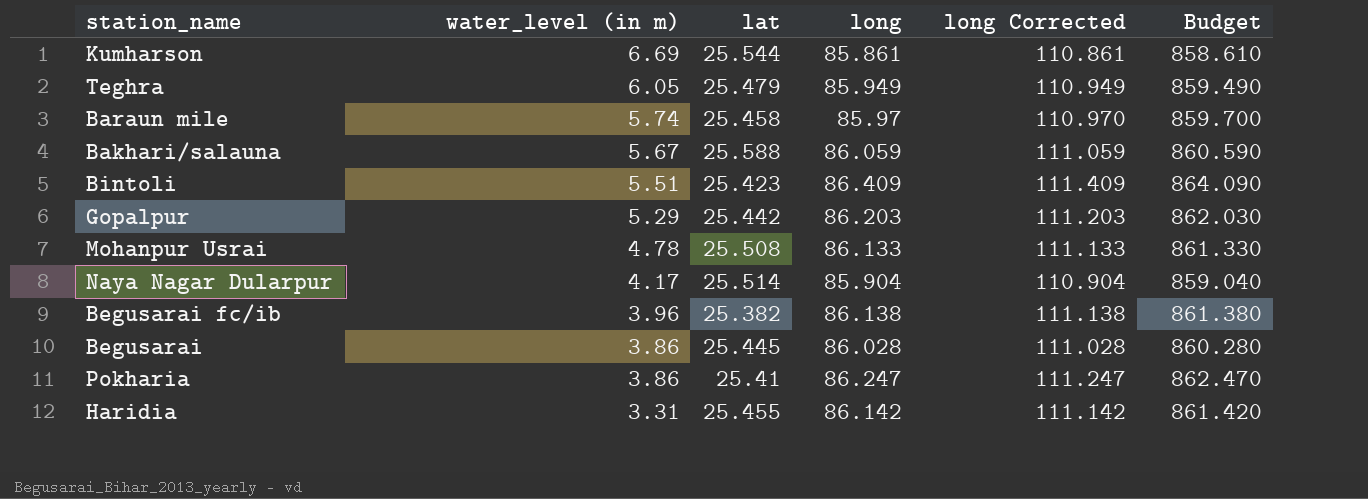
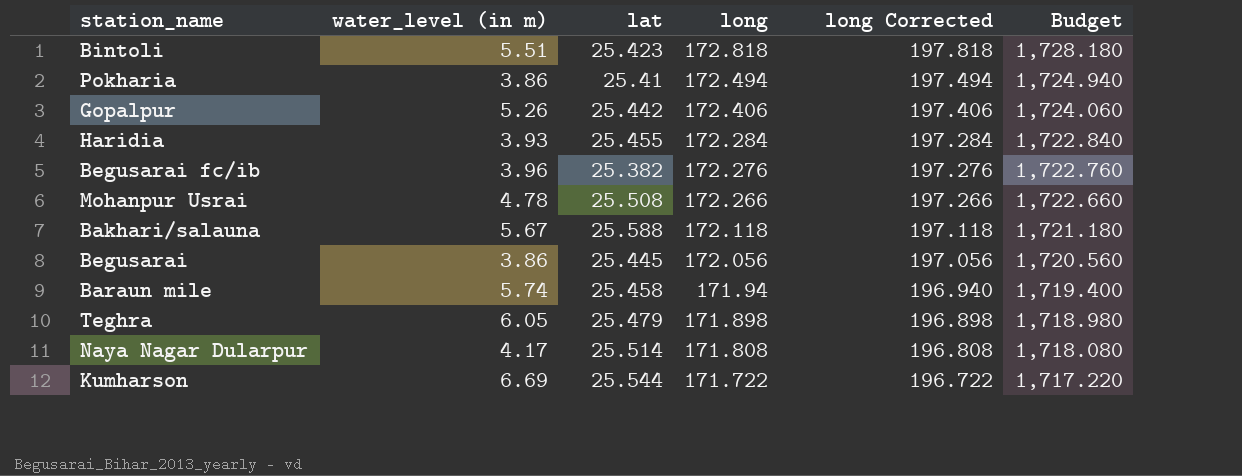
row order: water_level (in m) descending -> long descending
Bintoli | long: 86.409 -> 172.818
Bintoli | long Corrected: 111.409 -> 197.818
Bintoli | Budget: 864.090 -> 1,728.180
Pokharia | long: 86.247 -> 172.494
Pokharia | long Corrected: 111.247 -> 197.494
Pokharia | Budget: 862.470 -> 1,724.940
Gopalpur | water_level (in m): 5.29 -> 5.26
Gopalpur | long: 86.203 -> 172.406
Gopalpur | long Corrected: 111.203 -> 197.406
Gopalpur | Budget: 862.030 -> 1,724.060
Haridia | water_level (in m): 3.31 -> 3.93
Haridia | long: 86.142 -> 172.284
Haridia | long Corrected: 111.142 -> 197.284
Haridia | Budget: 861.420 -> 1,722.840
Begusarai fc/ib | long: 86.138 -> 172.276
Begusarai fc/ib | long Corrected: 111.138 -> 197.276
Begusarai fc/ib | Budget: 861.380 -> 1,722.760
Mohanpur Usrai | long: 86.133 -> 172.266
Mohanpur Usrai | long Corrected: 111.133 -> 197.266
Mohanpur Usrai | Budget: 861.330 -> 1,722.660
Bakhari/salauna | long: 86.059 -> 172.118
Bakhari/salauna | long Corrected: 111.059 -> 197.118
Bakhari/salauna | Budget: 860.590 -> 1,721.180
Begusarai | long: 86.028 -> 172.056
Begusarai | long Corrected: 111.028 -> 197.056
Begusarai | Budget: 860.280 -> 1,720.560
Baraun mile | long: 85.97 -> 171.94
Baraun mile | long Corrected: 110.970 -> 196.940
Baraun mile | Budget: 859.700 -> 1,719.400
Teghra | long: 85.949 -> 171.898
Teghra | long Corrected: 110.949 -> 196.898
Teghra | Budget: 859.490 -> 1,718.980
Naya Nagar Dularpur | long: 85.904 -> 171.808
Naya Nagar Dularpur | long Corrected: 110.904 -> 196.808
Naya Nagar Dularpur | Budget: 859.040 -> 1,718.080
Kumharson | long: 85.861 -> 171.722
Kumharson | long Corrected: 110.861 -> 196.722
Kumharson | Budget: 858.610 -> 1,717.220

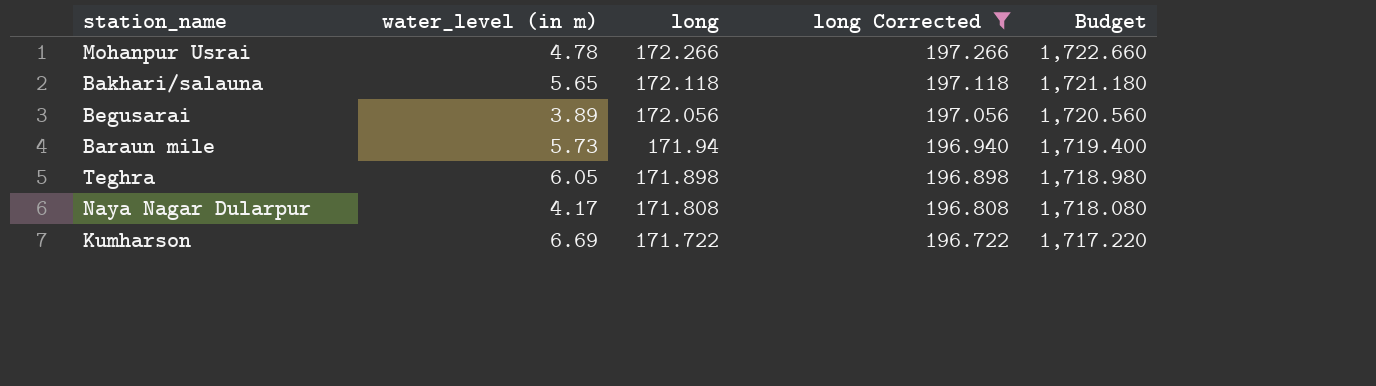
filter: none -> long Corrected <= 197.266
column lat | position: 3 -> none
Bakhari/salauna | water_level (in m): 5.67 -> 5.65
Begusarai | water_level (in m): 3.86 -> 3.89
Baraun mile | water_level (in m): 5.74 -> 5.73

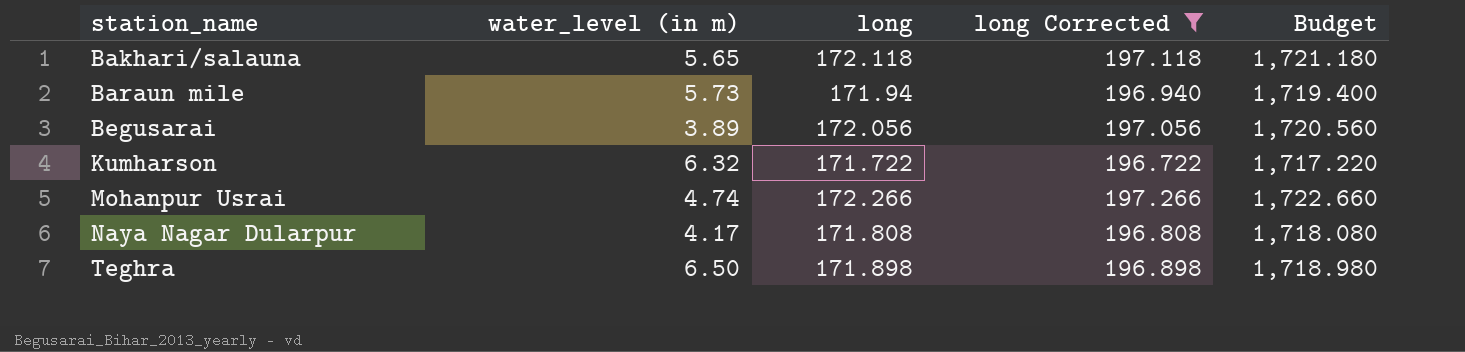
row order: long descending -> station_name ascending
Kumharson | water_level (in m): 6.69 -> 6.32
Mohanpur Usrai | water_level (in m): 4.78 -> 4.74
Teghra | water_level (in m): 6.05 -> 6.50

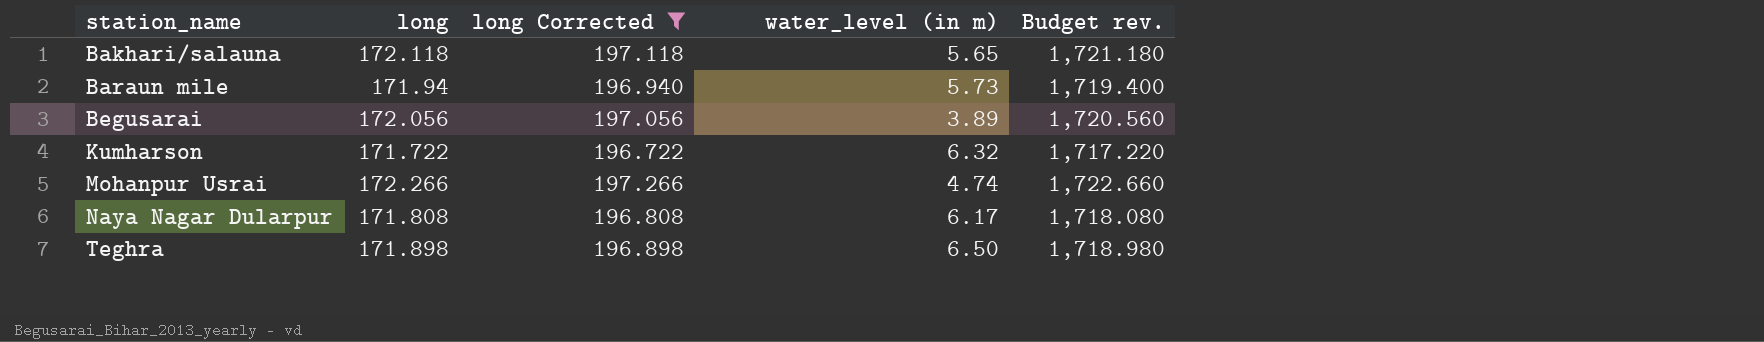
column water_level (in m) | position: 2 -> 4
column name: Budget -> Budget rev.
Naya Nagar Dularpur | water_level (in m): 4.17 -> 6.17

